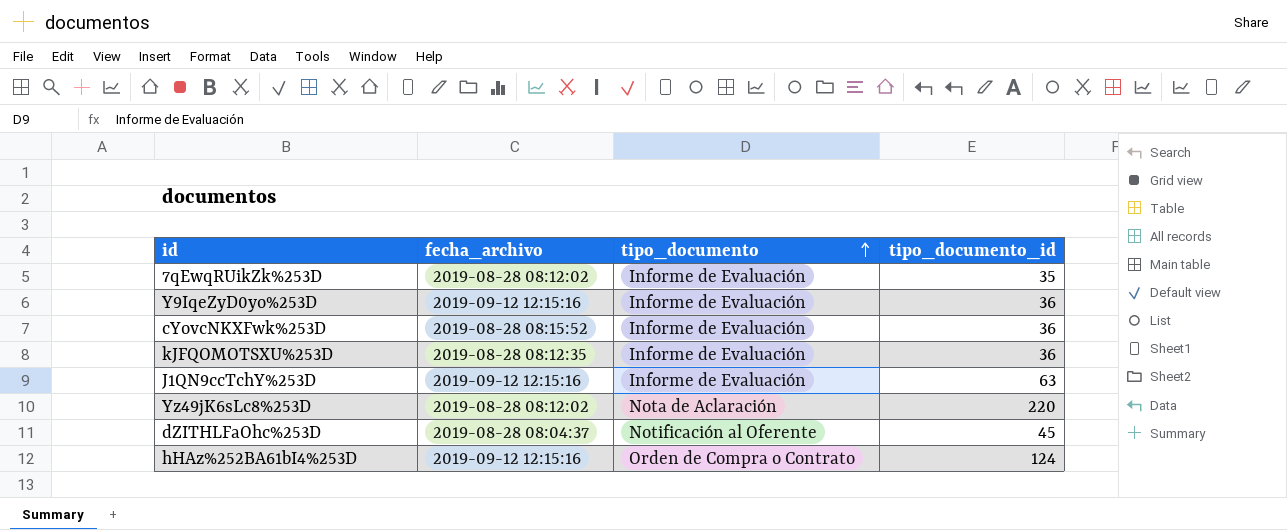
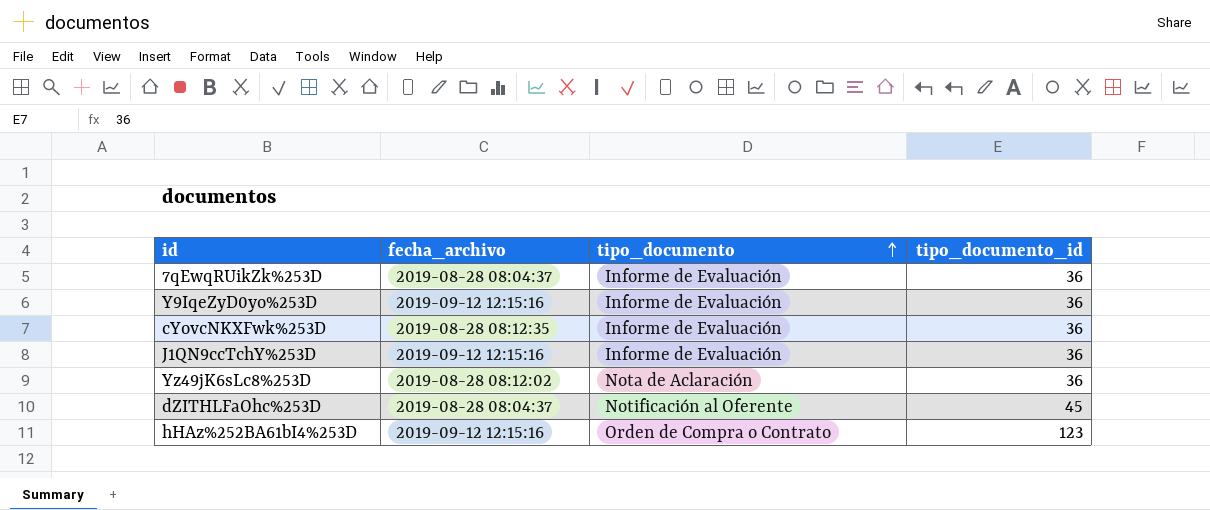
row kJFQOMOTSXU%253D: 2019-08-28 08:12:35 | Informe de Evaluación | 36 -> none
7qEwqRUikZk%253D | fecha_archivo: 2019-08-28 08:12:02 -> 2019-08-28 08:04:37
7qEwqRUikZk%253D | tipo_documento_id: 35 -> 36
cYovcNKXFwk%253D | fecha_archivo: 2019-08-28 08:15:52 -> 2019-08-28 08:12:35
J1QN9ccTchY%253D | tipo_documento_id: 63 -> 36
Yz49jK6sLc8%253D | tipo_documento_id: 220 -> 36
hHAz%252BA61bI4%253D | tipo_documento_id: 124 -> 123

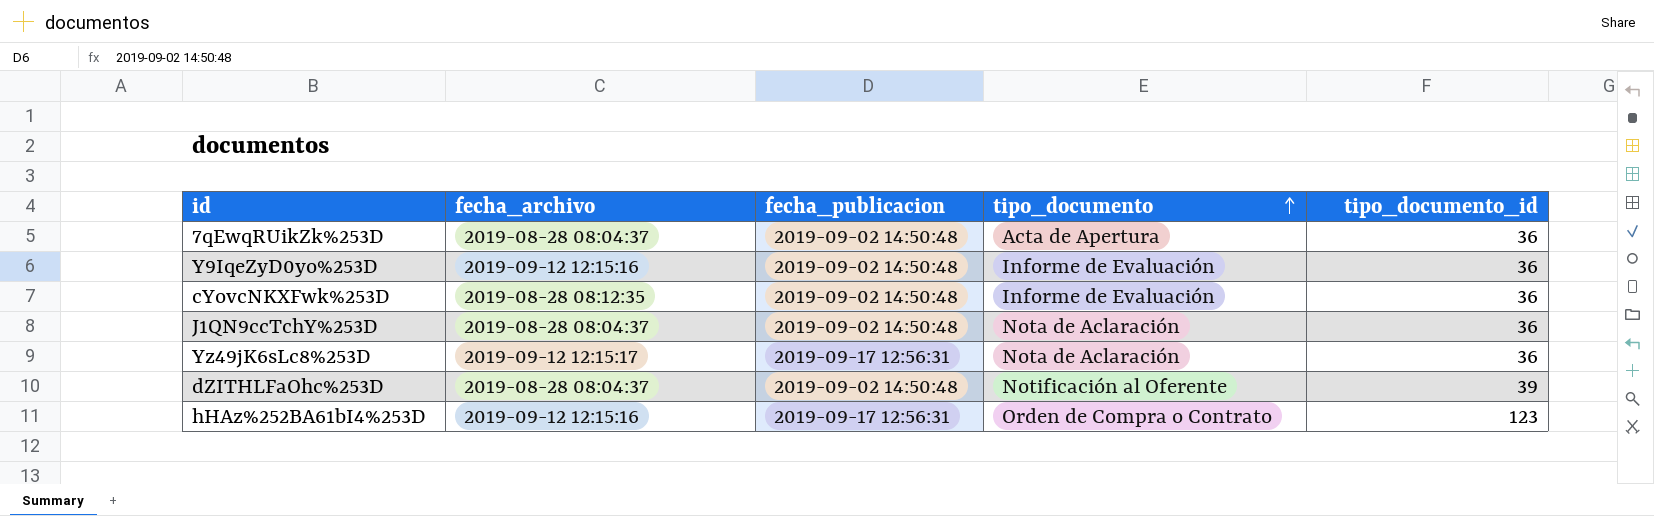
column fecha_publicacion | position: none -> 3
7qEwqRUikZk%253D | tipo_documento: Informe de Evaluación -> Acta de Apertura
J1QN9ccTchY%253D | fecha_archivo: 2019-09-12 12:15:16 -> 2019-08-28 08:04:37
J1QN9ccTchY%253D | tipo_documento: Informe de Evaluación -> Nota de Aclaración
Yz49jK6sLc8%253D | fecha_archivo: 2019-08-28 08:12:02 -> 2019-09-12 12:15:17
dZITHLFaOhc%253D | tipo_documento_id: 45 -> 39

